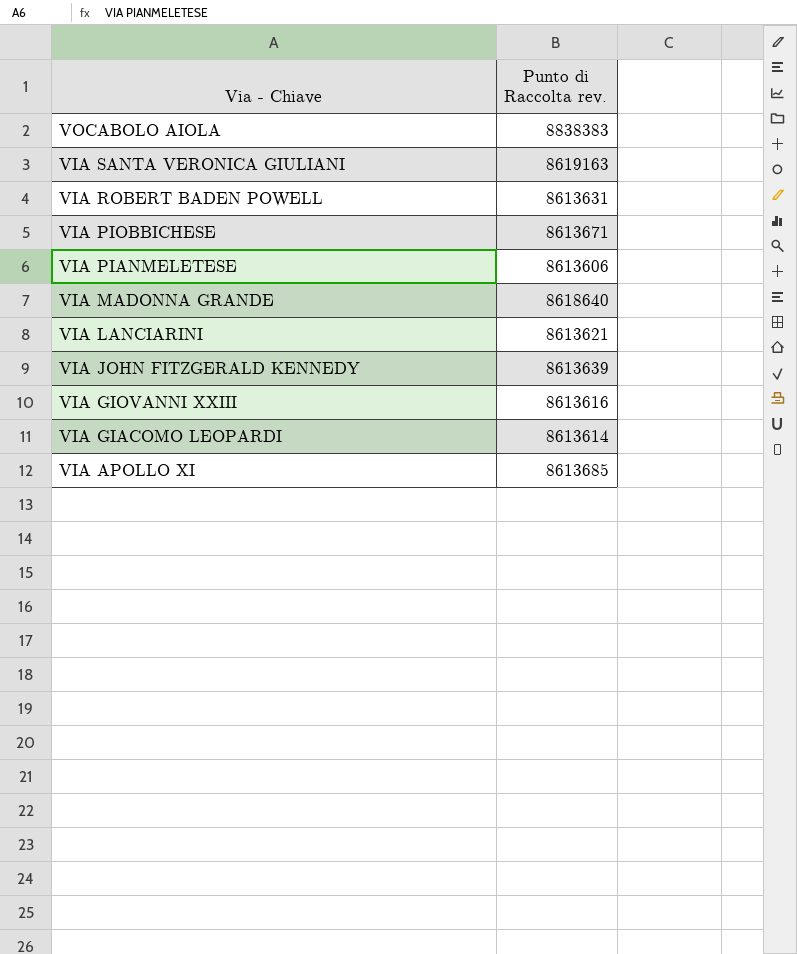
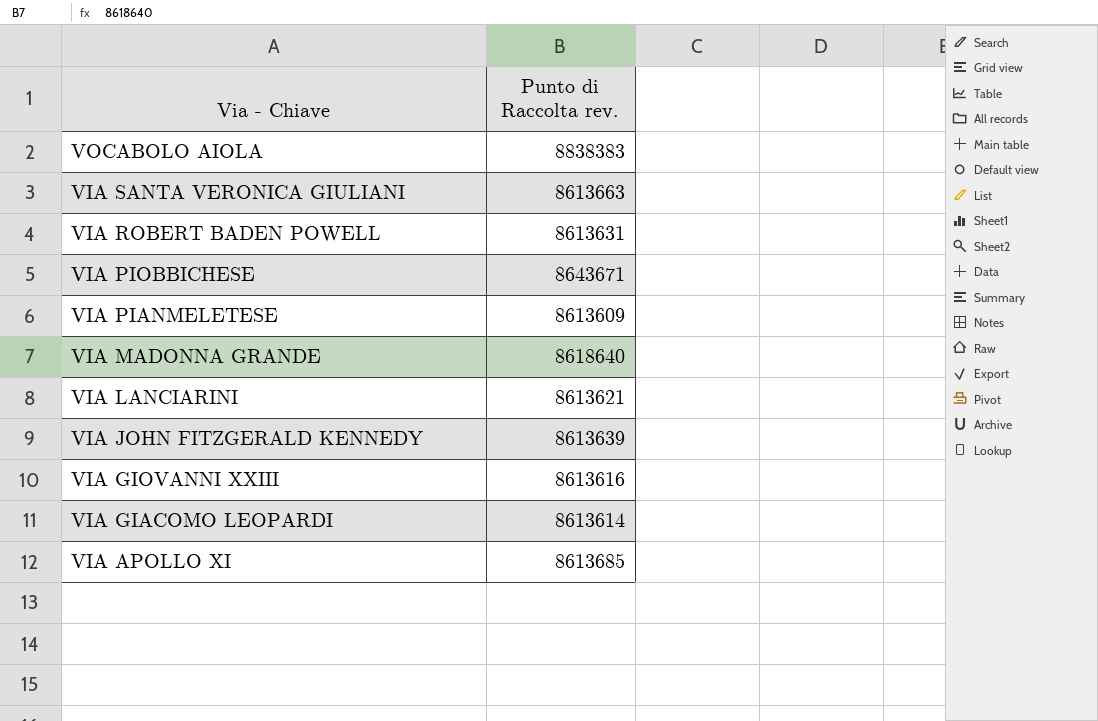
VIA SANTA VERONICA GIULIANI | Punto di Raccolta rev.: 8619163 -> 8613663
VIA PIOBBICHESE | Punto di Raccolta rev.: 8613671 -> 8643671
VIA PIANMELETESE | Punto di Raccolta rev.: 8613606 -> 8613609

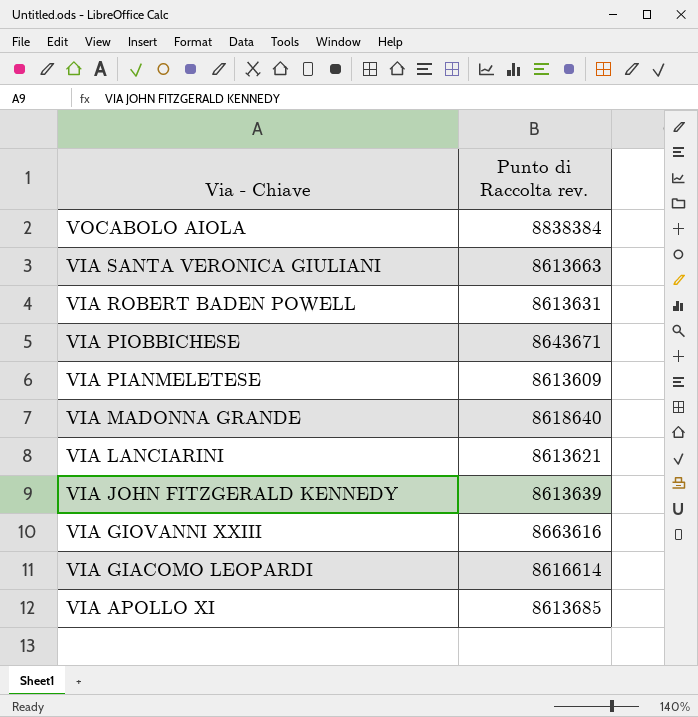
VOCABOLO AIOLA | Punto di Raccolta rev.: 8838383 -> 8838384
VIA GIOVANNI XXIII | Punto di Raccolta rev.: 8613616 -> 8663616
VIA GIACOMO LEOPARDI | Punto di Raccolta rev.: 8613614 -> 8616614

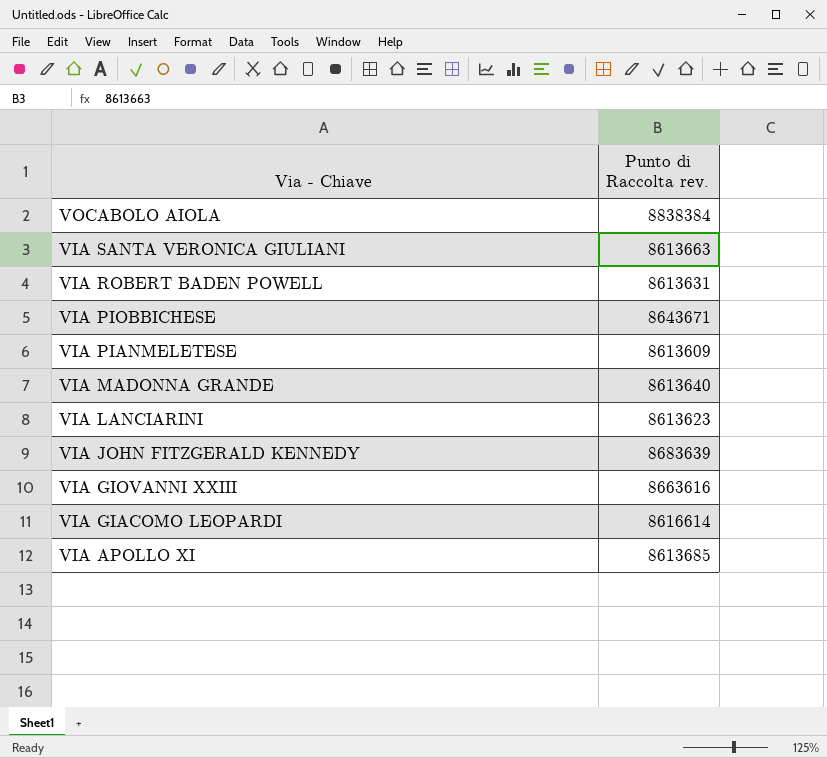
VIA MADONNA GRANDE | Punto di Raccolta rev.: 8618640 -> 8613640
VIA LANCIARINI | Punto di Raccolta rev.: 8613621 -> 8613623
VIA JOHN FITZGERALD KENNEDY | Punto di Raccolta rev.: 8613639 -> 8683639

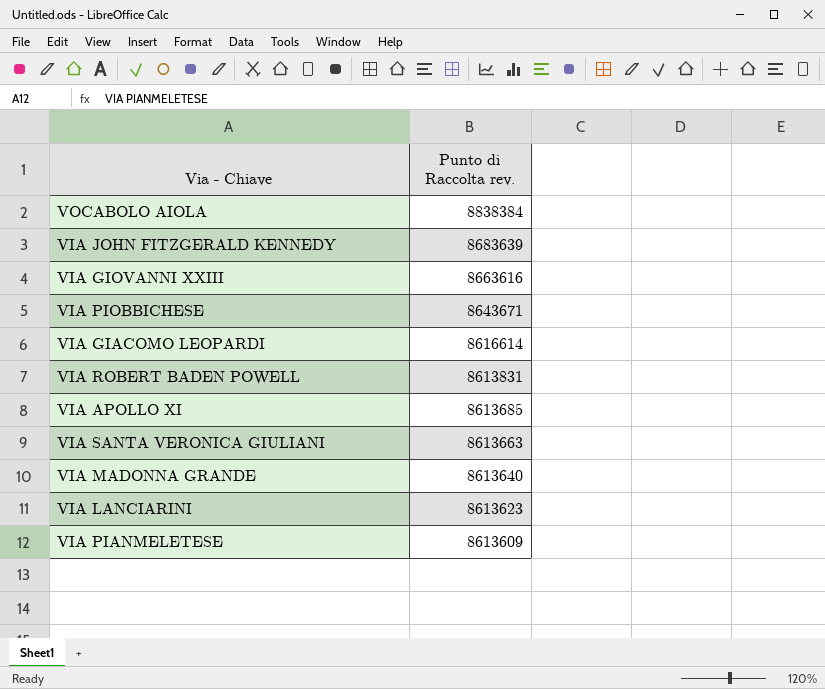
row order: Via - Chiave descending -> Punto di Raccolta rev. descending
VIA ROBERT BADEN POWELL | Punto di Raccolta rev.: 8613631 -> 8613831

